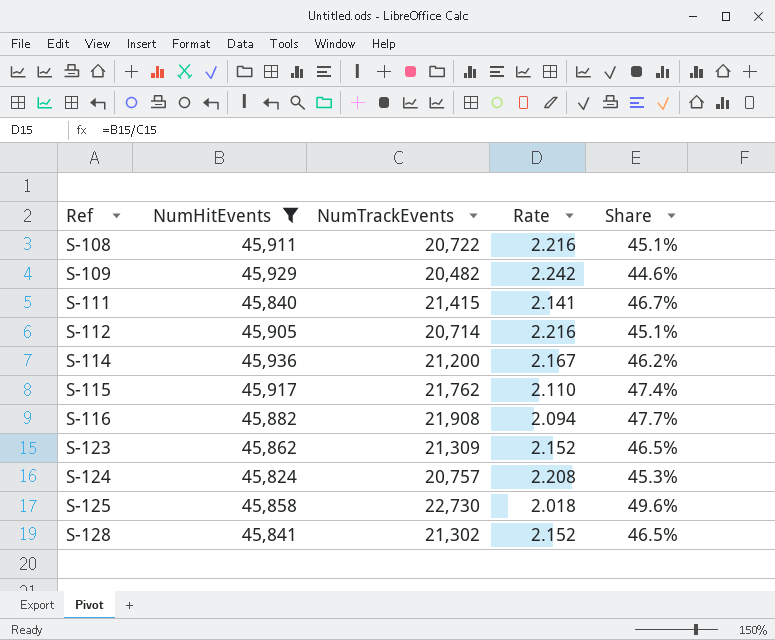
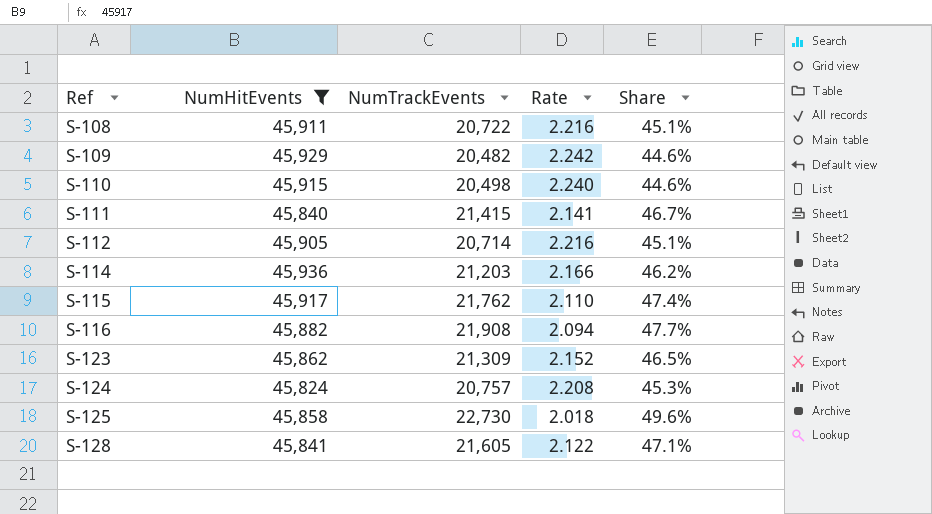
row S-110: none -> 45,915 | 20,498 | 2.240 | 44.6%
S-114 | NumTrackEvents: 21,200 -> 21,203
S-114 | Rate: 2.167 -> 2.166
S-128 | NumTrackEvents: 21,302 -> 21,605
S-128 | Rate: 2.152 -> 2.122
S-128 | Share: 46.5% -> 47.1%

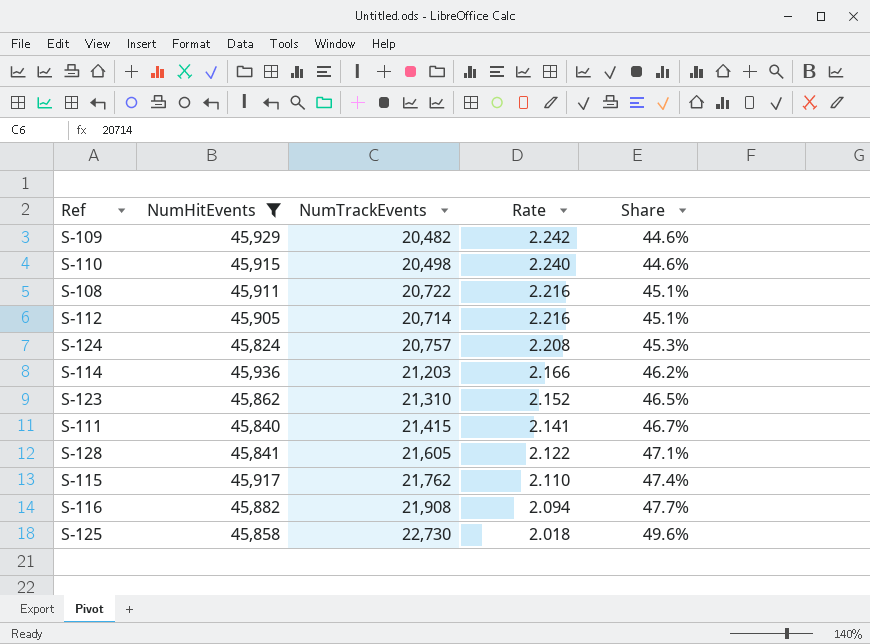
row order: Ref ascending -> Rate descending
S-123 | NumTrackEvents: 21,309 -> 21,310

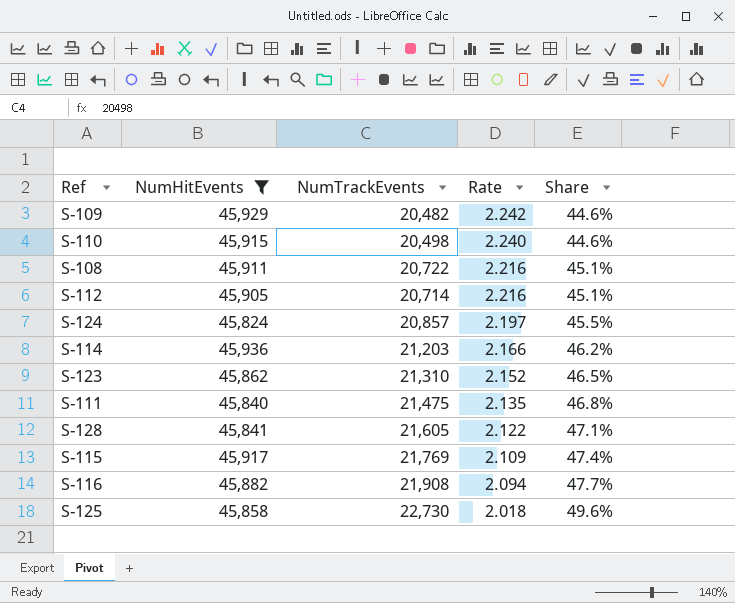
S-124 | NumTrackEvents: 20,757 -> 20,857
S-124 | Rate: 2.208 -> 2.197
S-124 | Share: 45.3% -> 45.5%
S-111 | NumTrackEvents: 21,415 -> 21,475
S-111 | Rate: 2.141 -> 2.135
S-111 | Share: 46.7% -> 46.8%
S-115 | NumTrackEvents: 21,762 -> 21,769
S-115 | Rate: 2.110 -> 2.109

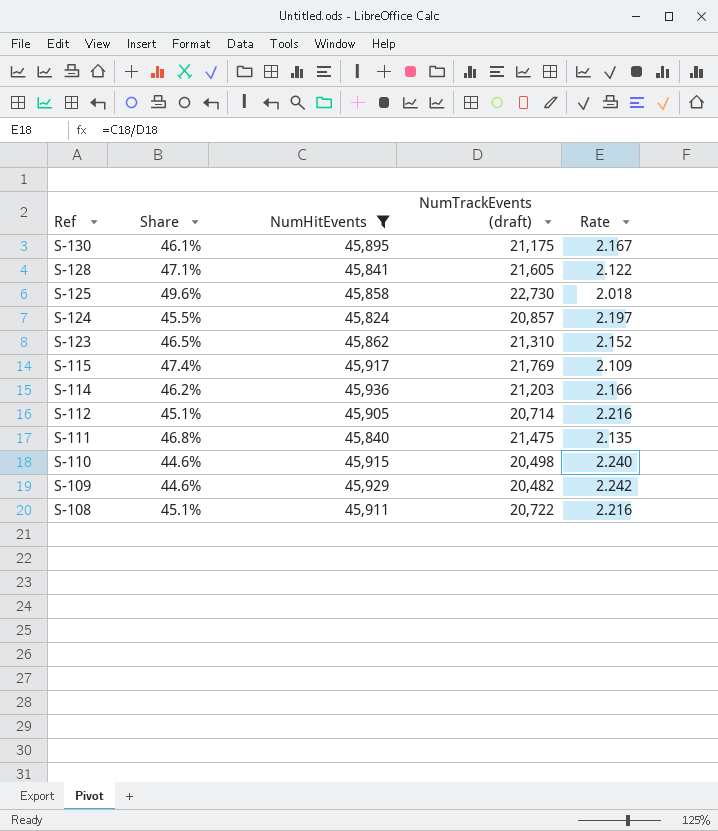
row order: Rate descending -> Ref descending
column Share | position: 5 -> 2
column name: NumTrackEvents -> NumTrackEvents (draft)
row S-116: 45,882 | 21,908 | 2.094 | 47.7% -> none
row S-130: none -> 46.1% | 45,895 | 21,175 | 2.167

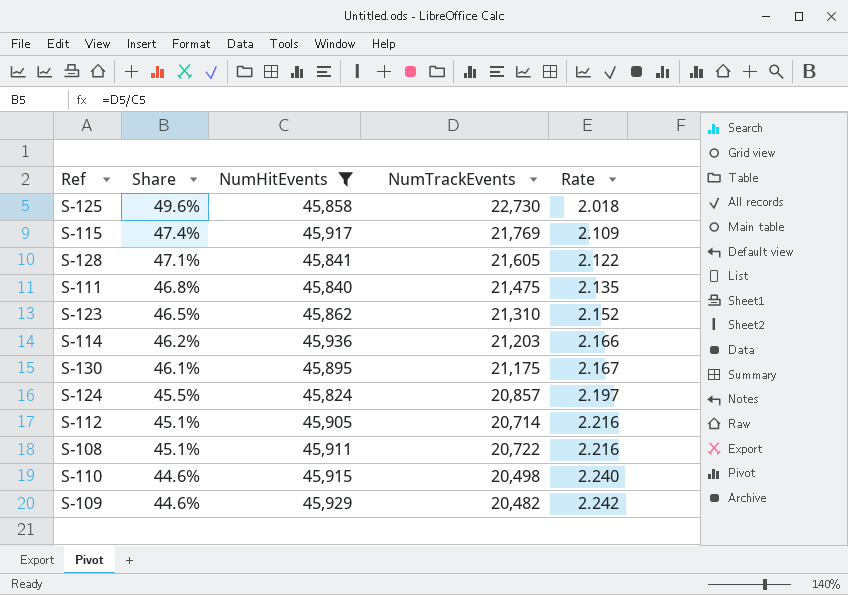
row order: Ref descending -> Share descending
column name: NumTrackEvents (draft) -> NumTrackEvents

